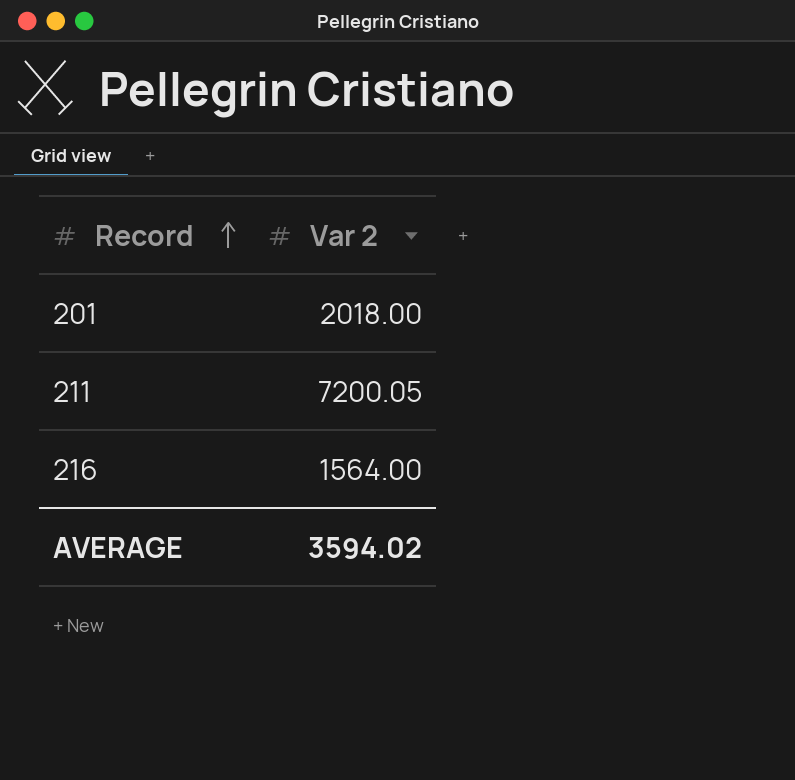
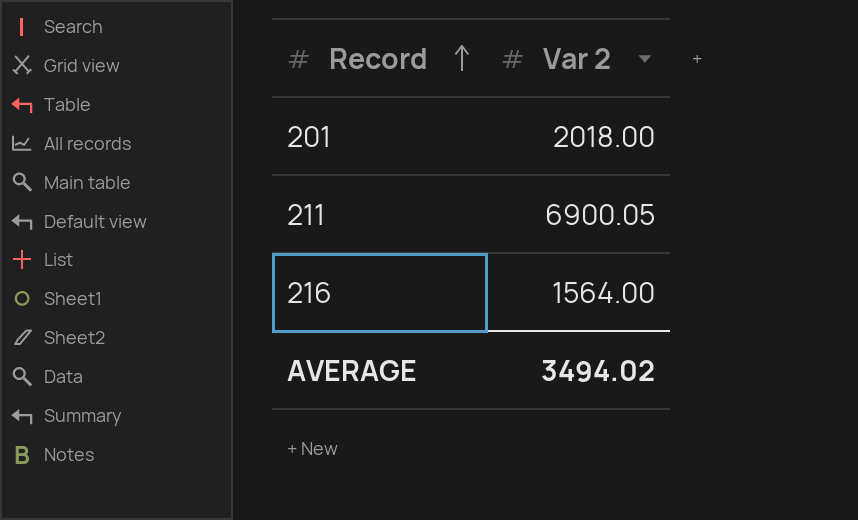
211 | Var 2: 7200.05 -> 6900.05
AVERAGE | Var 2: 3594.02 -> 3494.02

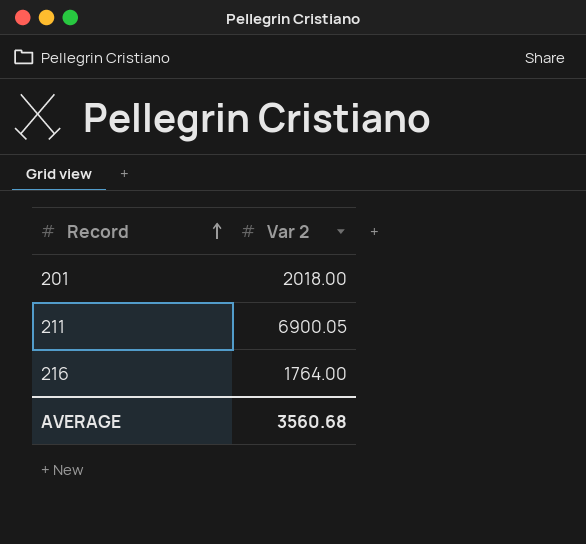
216 | Var 2: 1564.00 -> 1764.00
AVERAGE | Var 2: 3494.02 -> 3560.68

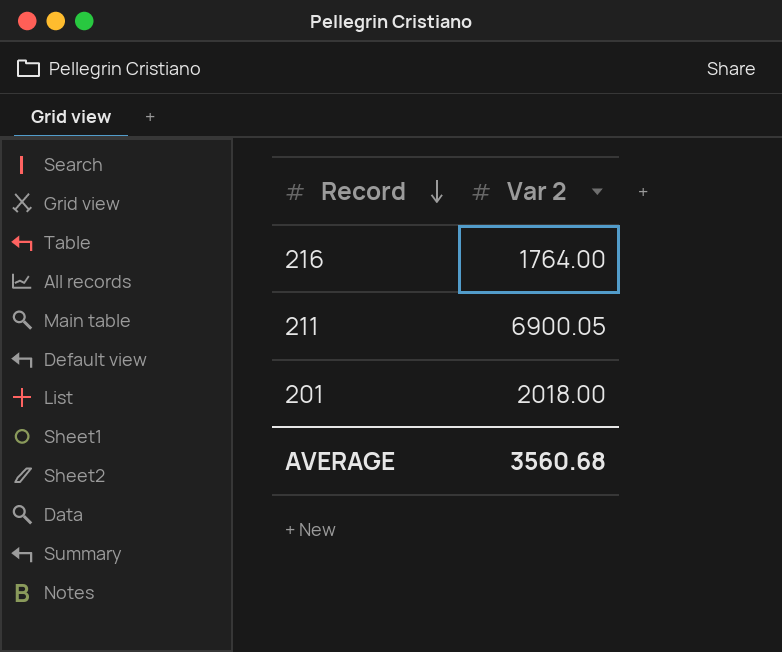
row order: Record ascending -> Record descending

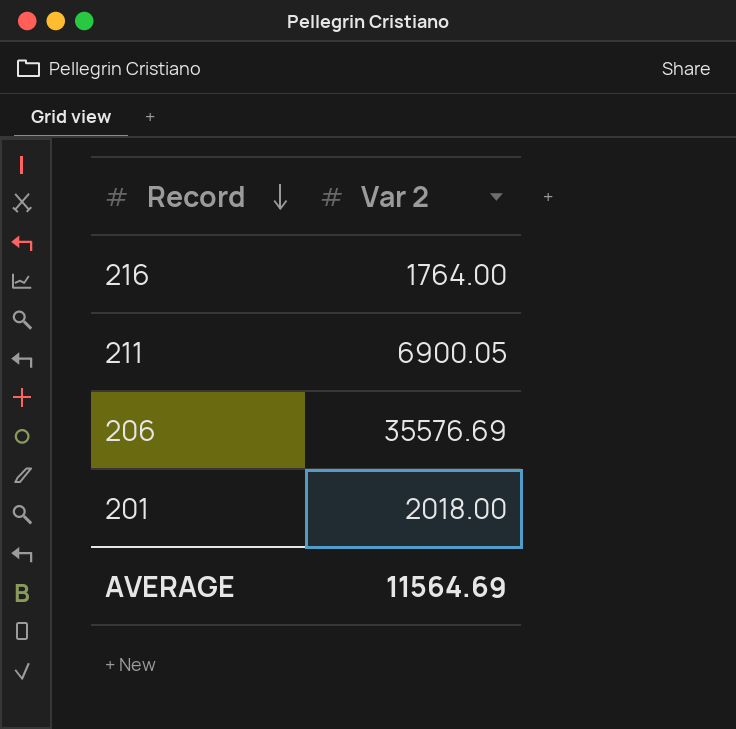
row 206: none -> 35576.69
AVERAGE | Var 2: 3560.68 -> 11564.69

